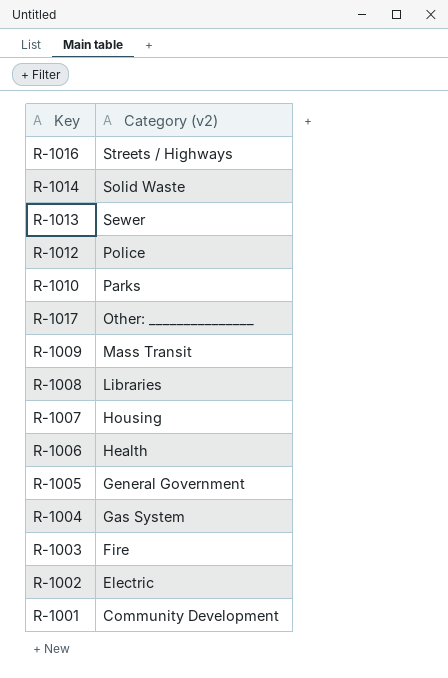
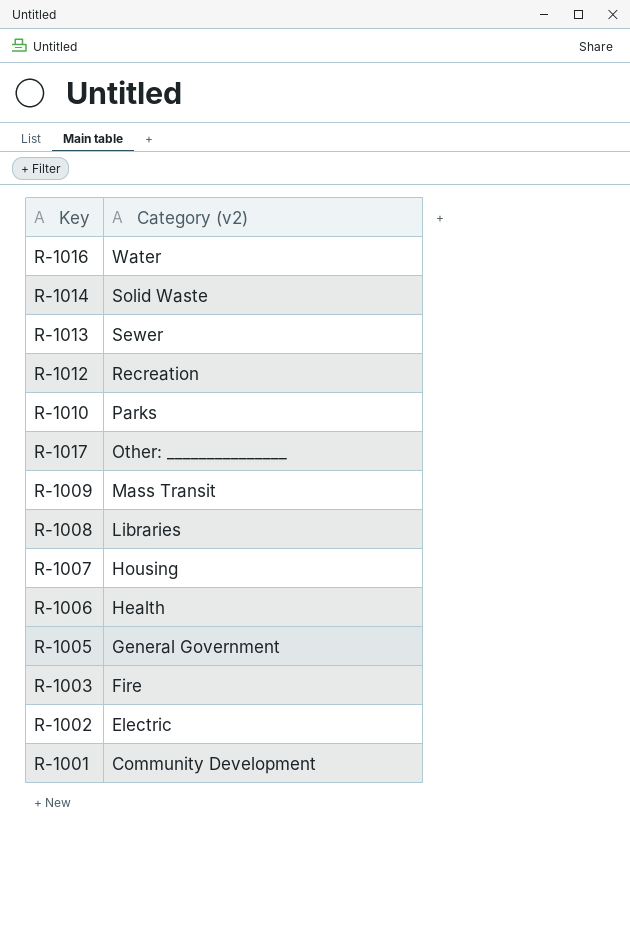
row R-1004: Gas System -> none
R-1016 | Category (v2): Streets / Highways -> Water
R-1012 | Category (v2): Police -> Recreation

